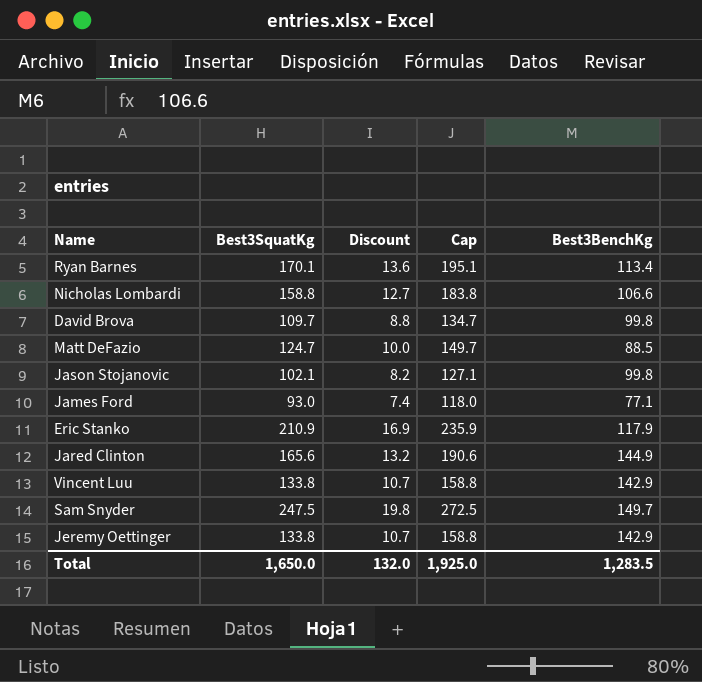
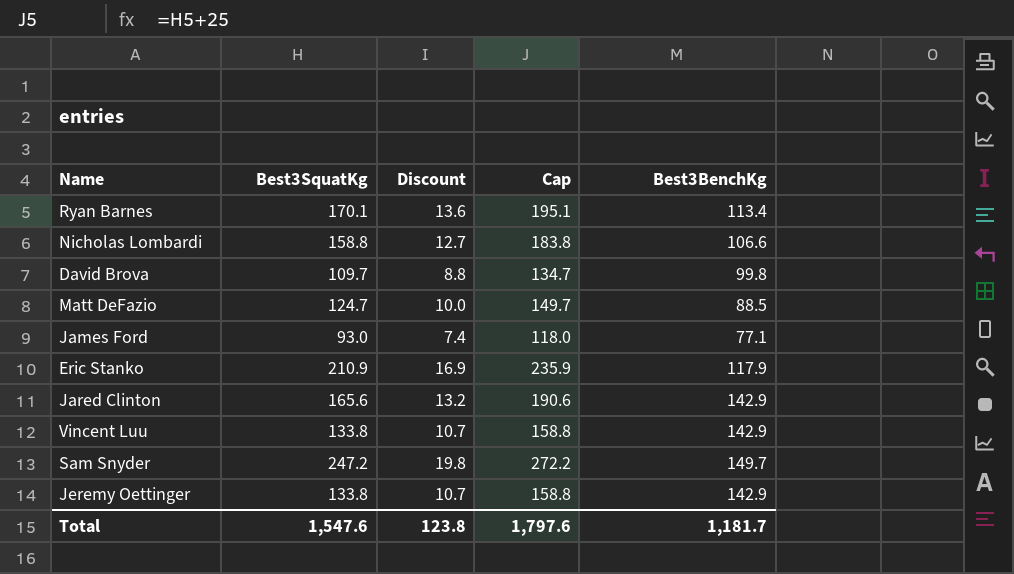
row Jason Stojanovic: 102.1 | 8.2 | 127.1 | 99.8 -> none
Jared Clinton | Best3BenchKg: 144.9 -> 142.9
Sam Snyder | Best3SquatKg: 247.5 -> 247.2
Sam Snyder | Cap: 272.5 -> 272.2
Total | Best3SquatKg: 1,650.0 -> 1,547.6
Total | Discount: 132.0 -> 123.8
Total | Cap: 1,925.0 -> 1,797.6
Total | Best3BenchKg: 1,283.5 -> 1,181.7

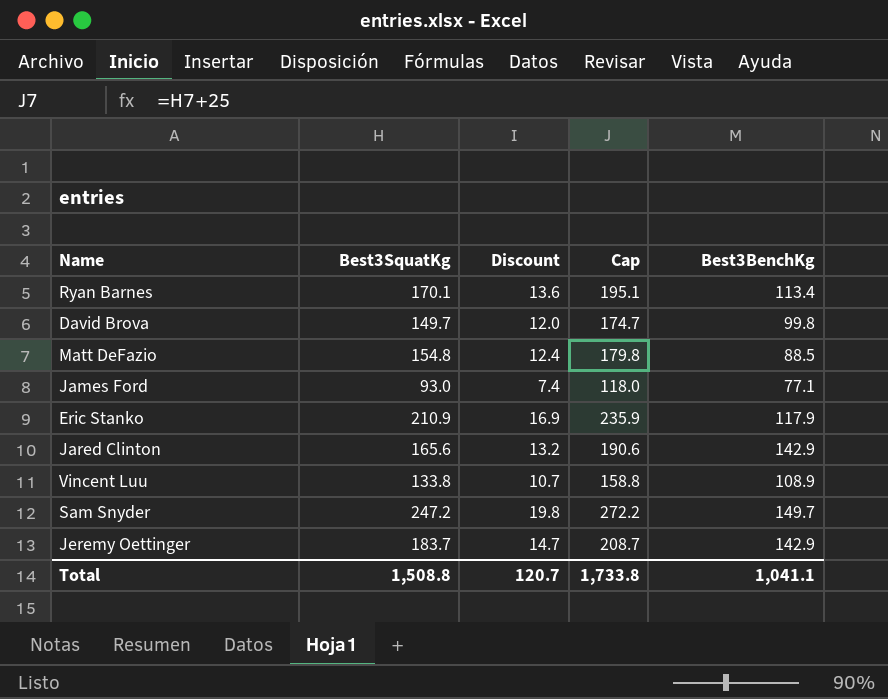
row Nicholas Lombardi: 158.8 | 12.7 | 183.8 | 106.6 -> none
David Brova | Best3SquatKg: 109.7 -> 149.7
David Brova | Discount: 8.8 -> 12.0
David Brova | Cap: 134.7 -> 174.7
Matt DeFazio | Best3SquatKg: 124.7 -> 154.8
Matt DeFazio | Discount: 10.0 -> 12.4
Matt DeFazio | Cap: 149.7 -> 179.8
Vincent Luu | Best3BenchKg: 142.9 -> 108.9
Jeremy Oettinger | Best3SquatKg: 133.8 -> 183.7
Jeremy Oettinger | Discount: 10.7 -> 14.7
Jeremy Oettinger | Cap: 158.8 -> 208.7
Total | Best3SquatKg: 1,547.6 -> 1,508.8
Total | Discount: 123.8 -> 120.7
Total | Cap: 1,797.6 -> 1,733.8
Total | Best3BenchKg: 1,181.7 -> 1,041.1

